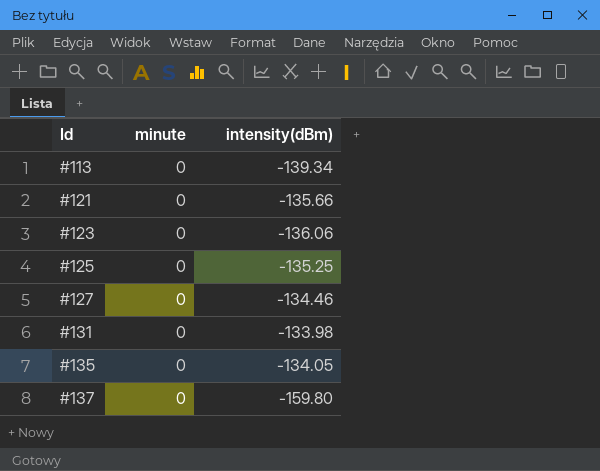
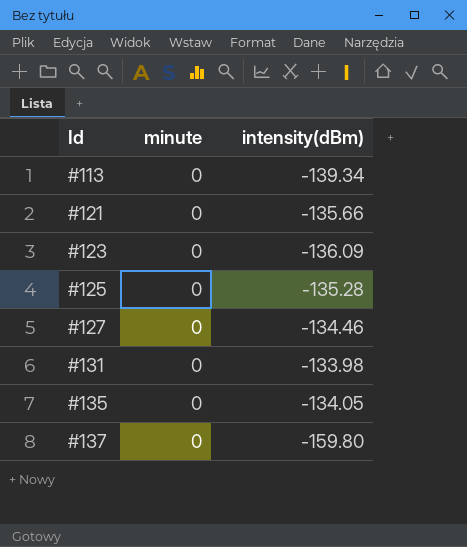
#123 | intensity(dBm): -136.06 -> -136.09
#125 | intensity(dBm): -135.25 -> -135.28

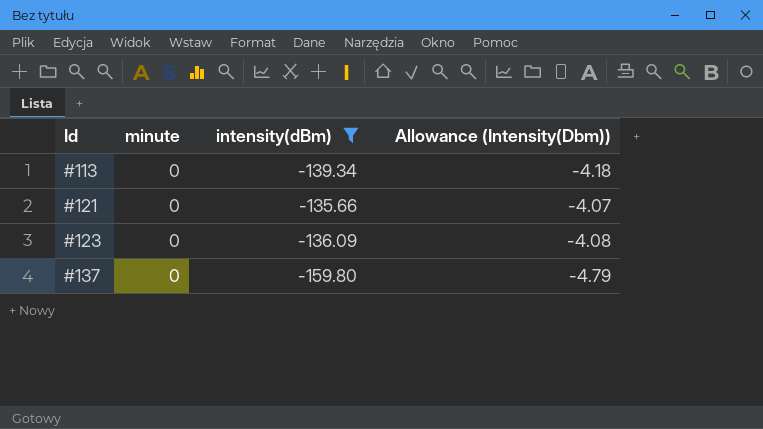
filter: none -> intensity(dBm) <= -135.66
column Allowance (Intensity(Dbm)) | formula: none -> [intensity(dBm)] * 0.03

